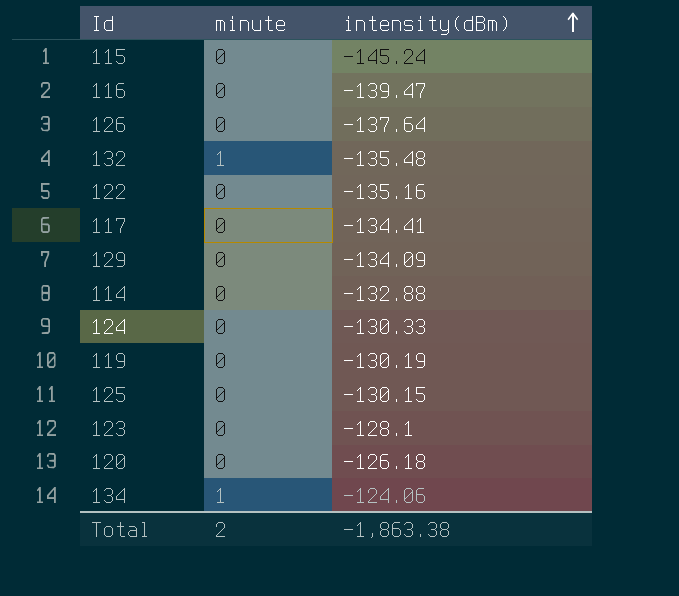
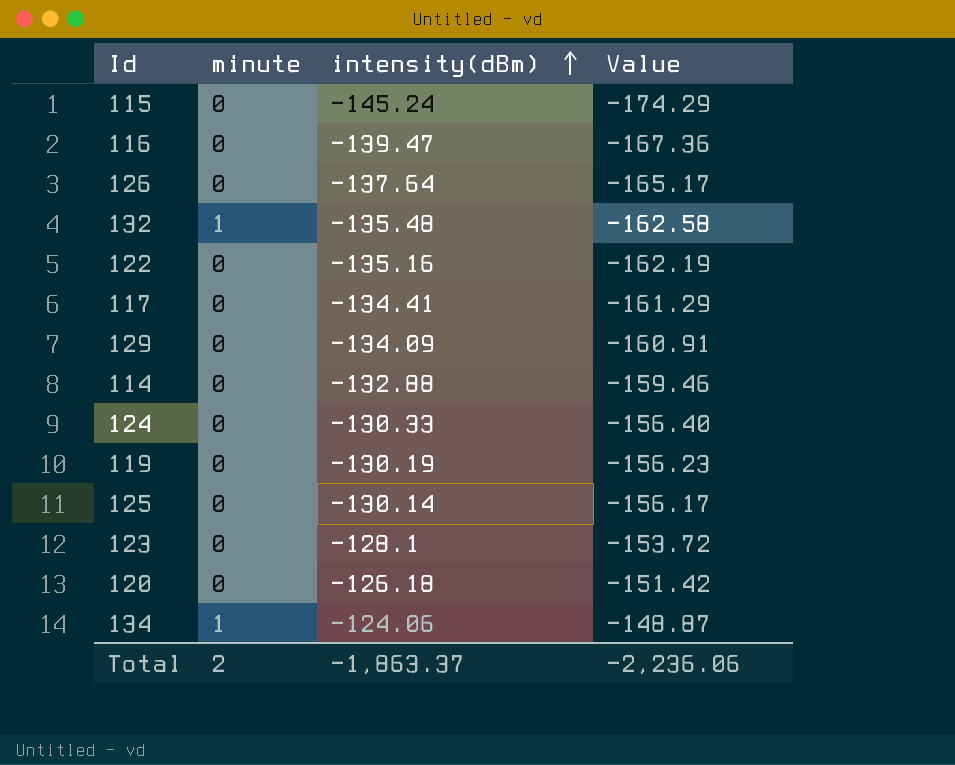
column Value | formula: none -> [intensity(dBm)] * 1.2
125 | intensity(dBm): -130.15 -> -130.14
Total | intensity(dBm): -1,863.38 -> -1,863.37

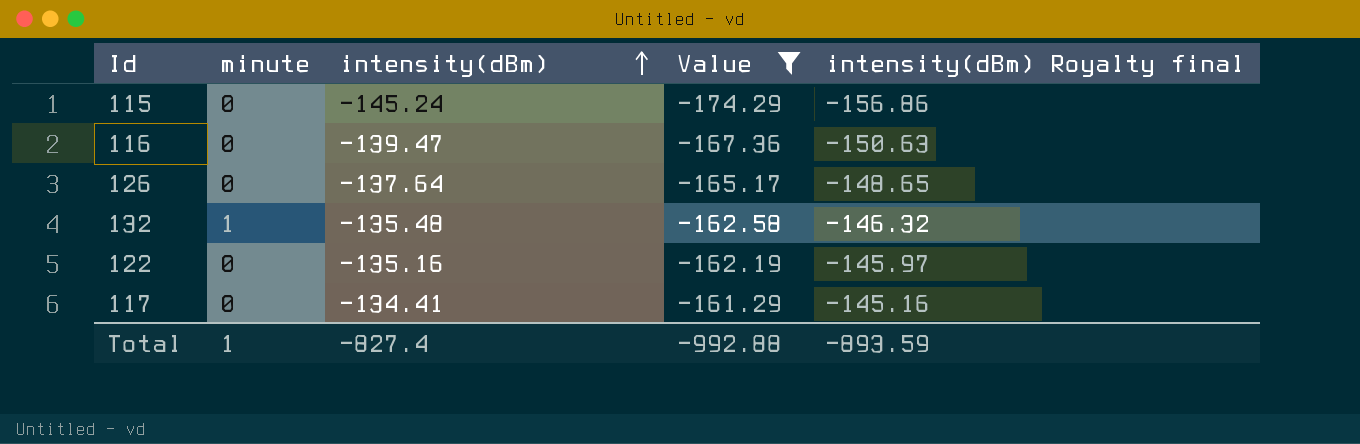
filter: none -> Value <= -161.29
column intensity(dBm) Royalty final | formula: none -> [intensity(dBm)] * 1.08
Total | minute: 2 -> 1
Total | intensity(dBm): -1,863.37 -> -827.4
Total | Value: -2,236.06 -> -992.88

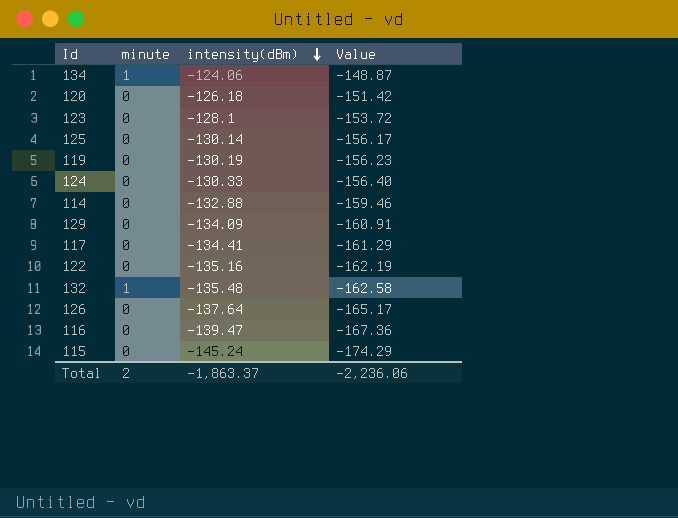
filter: Value <= -161.29 -> none
row order: intensity(dBm) ascending -> intensity(dBm) descending
column intensity(dBm) Royalty final | formula: [intensity(dBm)] * 1.08 -> none
Total | minute: 1 -> 2
Total | intensity(dBm): -827.4 -> -1,863.37
Total | Value: -992.88 -> -2,236.06

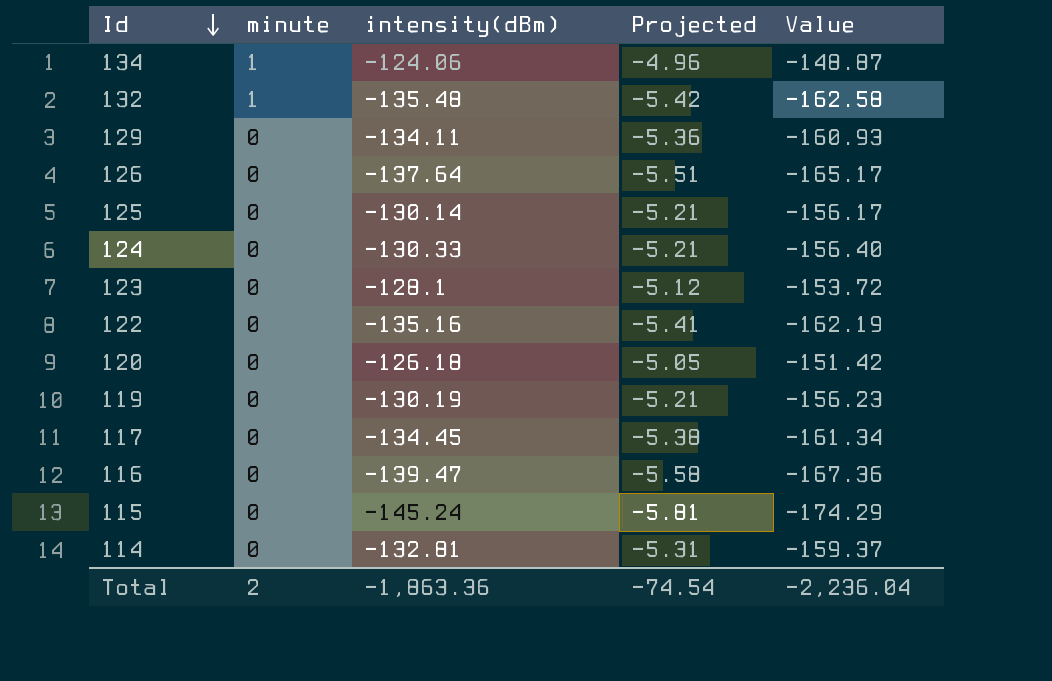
row order: intensity(dBm) descending -> Id descending
column Projected | formula: none -> [intensity(dBm)] * 0.04
129 | intensity(dBm): -134.09 -> -134.11
129 | Value: -160.91 -> -160.93
117 | intensity(dBm): -134.41 -> -134.45
117 | Value: -161.29 -> -161.34
114 | intensity(dBm): -132.88 -> -132.81
114 | Value: -159.46 -> -159.37
Total | intensity(dBm): -1,863.37 -> -1,863.36
Total | Value: -2,236.06 -> -2,236.04

